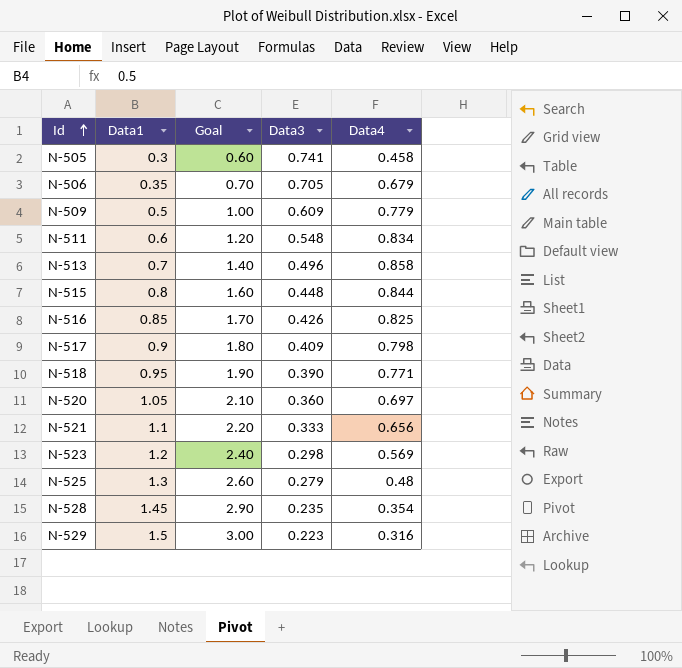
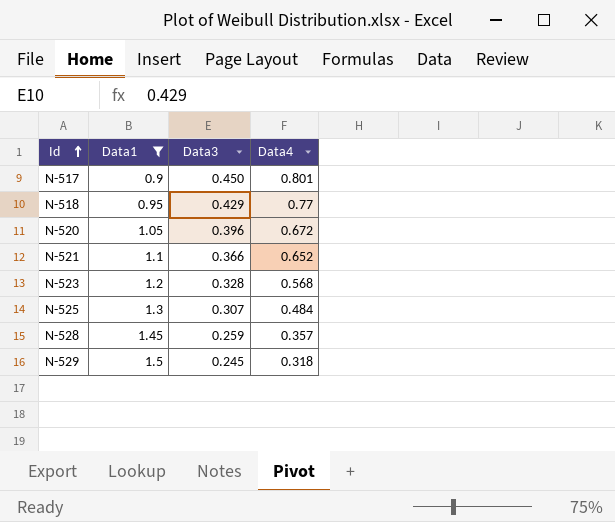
filter: none -> Data1 >= 0.9
column Goal | formula: [Data1] * 2 -> none
N-517 | Data3: 0.409 -> 0.450
N-517 | Data4: 0.798 -> 0.801
N-518 | Data3: 0.390 -> 0.429
N-518 | Data4: 0.771 -> 0.77
N-520 | Data3: 0.360 -> 0.396
N-520 | Data4: 0.697 -> 0.672
N-521 | Data3: 0.333 -> 0.366
N-521 | Data4: 0.656 -> 0.652
N-523 | Data3: 0.298 -> 0.328
N-523 | Data4: 0.569 -> 0.568
N-525 | Data3: 0.279 -> 0.307
N-525 | Data4: 0.48 -> 0.484
N-528 | Data3: 0.235 -> 0.259
N-528 | Data4: 0.354 -> 0.357
N-529 | Data3: 0.223 -> 0.245
N-529 | Data4: 0.316 -> 0.318

